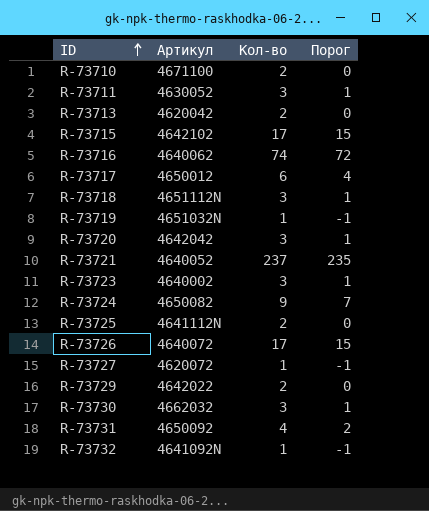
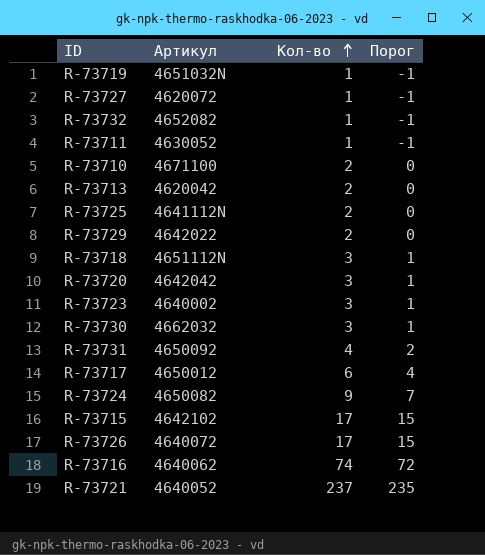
row order: ID ascending -> Кол-во ascending
R-73732 | Артикул: 4641092N -> 4652082
R-73711 | Кол-во: 3 -> 1
R-73711 | Порог: 1 -> -1

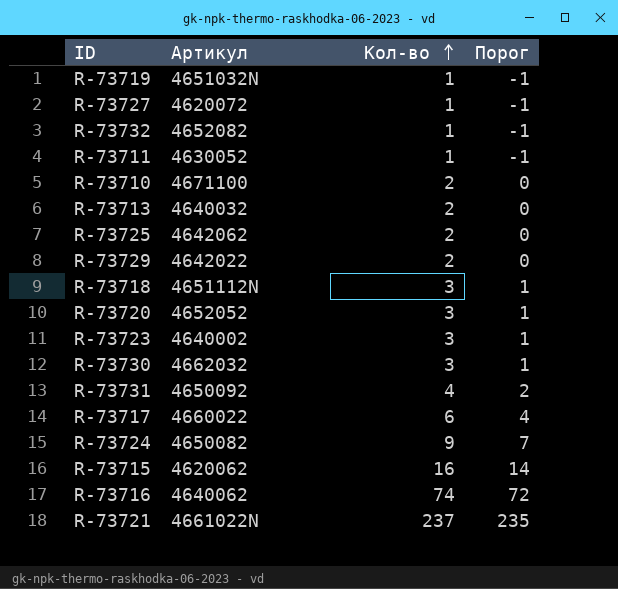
row R-73726: 4640072 | 17 | 15 -> none
R-73713 | Артикул: 4620042 -> 4640032
R-73725 | Артикул: 4641112N -> 4642062
R-73720 | Артикул: 4642042 -> 4652052
R-73717 | Артикул: 4650012 -> 4660022
R-73715 | Артикул: 4642102 -> 4620062
R-73715 | Кол-во: 17 -> 16
R-73715 | Порог: 15 -> 14
R-73721 | Артикул: 4640052 -> 4661022N

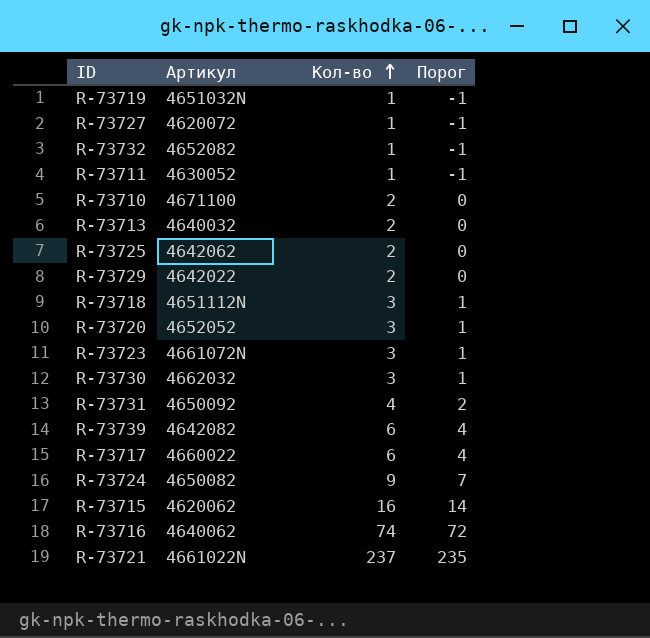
R-73723 | Артикул: 4640002 -> 4661072N
row R-73739: none -> 4642082 | 6 | 4

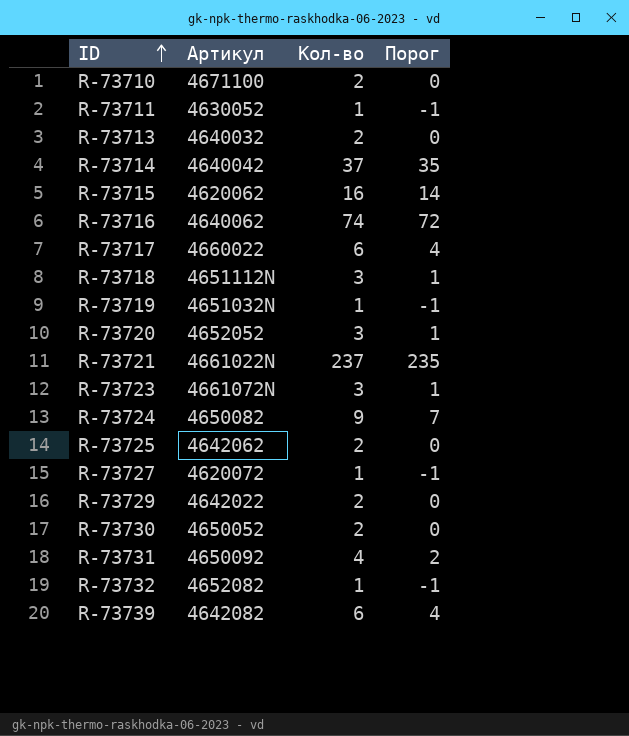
row order: Кол-во ascending -> ID ascending
row R-73714: none -> 4640042 | 37 | 35
R-73730 | Артикул: 4662032 -> 4650052
R-73730 | Кол-во: 3 -> 2
R-73730 | Порог: 1 -> 0

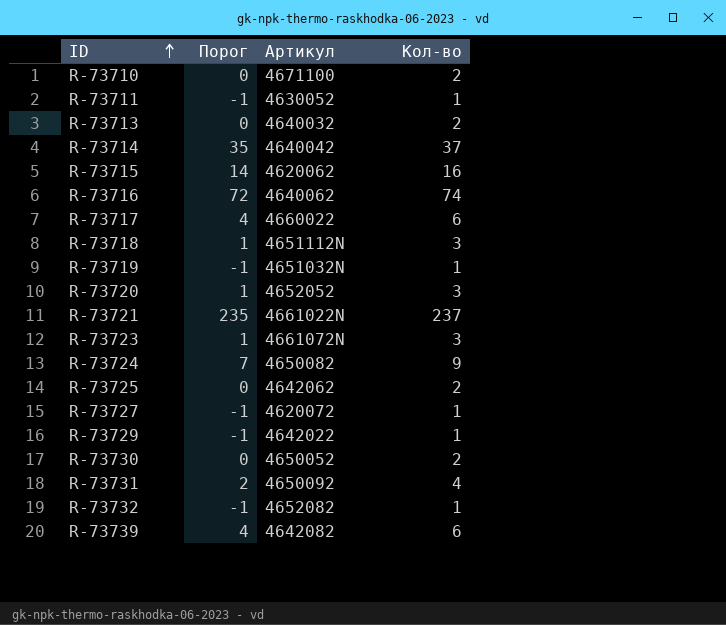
column Порог | position: 4 -> 2
R-73729 | Порог: 0 -> -1
R-73729 | Кол-во: 2 -> 1

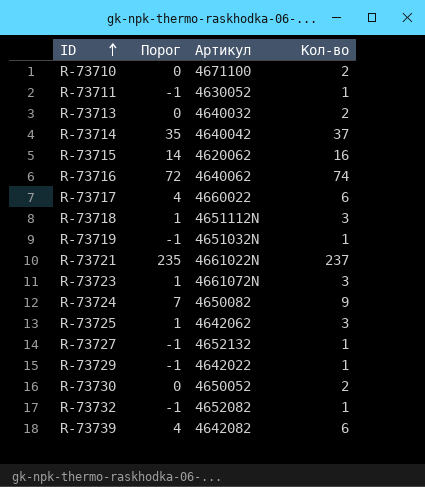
row R-73720: 1 | 4652052 | 3 -> none
row R-73731: 2 | 4650092 | 4 -> none
R-73725 | Порог: 0 -> 1
R-73725 | Кол-во: 2 -> 3
R-73727 | Артикул: 4620072 -> 4652132

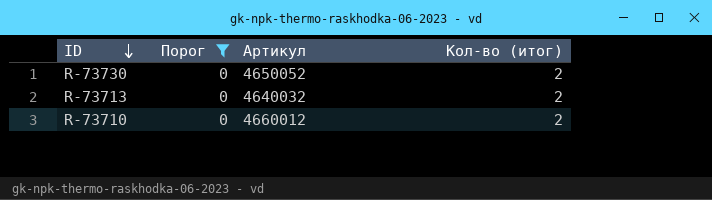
filter: none -> Порог = 0
row order: ID ascending -> ID descending
column name: Кол-во -> Кол-во (итог)
R-73710 | Артикул: 4671100 -> 4660012

